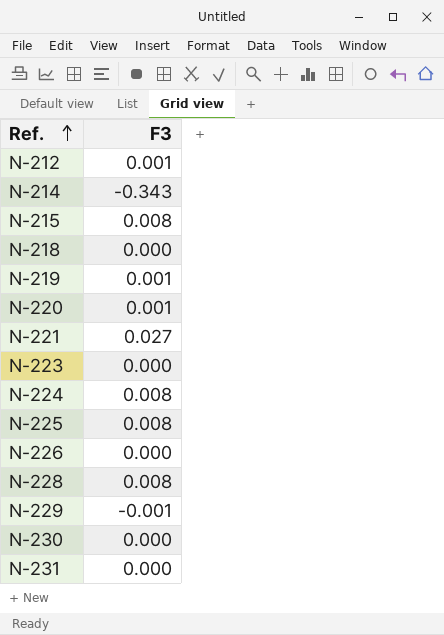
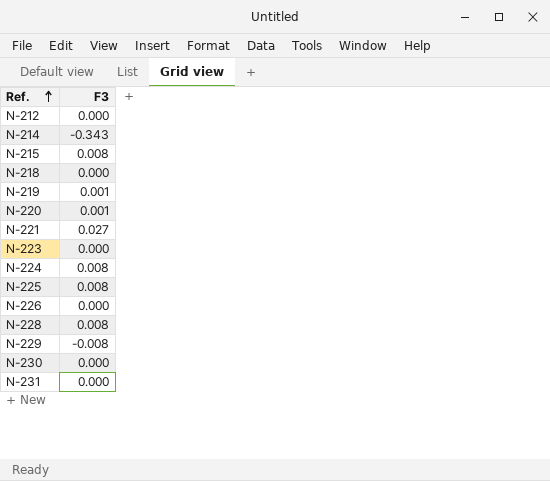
N-212 | F3: 0.001 -> 0.000
N-229 | F3: -0.001 -> -0.008

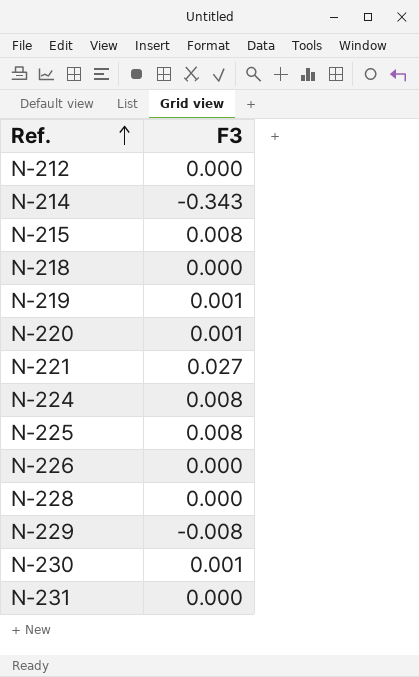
row N-223: 0.000 -> none
N-228 | F3: 0.008 -> 0.000
N-230 | F3: 0.000 -> 0.001

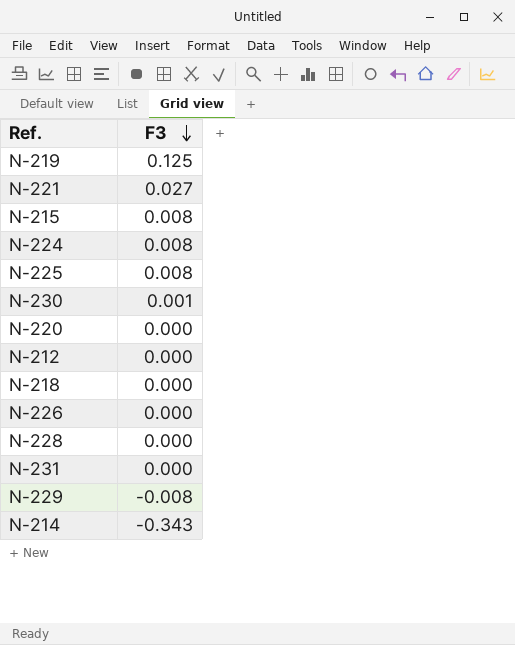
row order: Ref. ascending -> F3 descending
N-219 | F3: 0.001 -> 0.125
N-220 | F3: 0.001 -> 0.000

